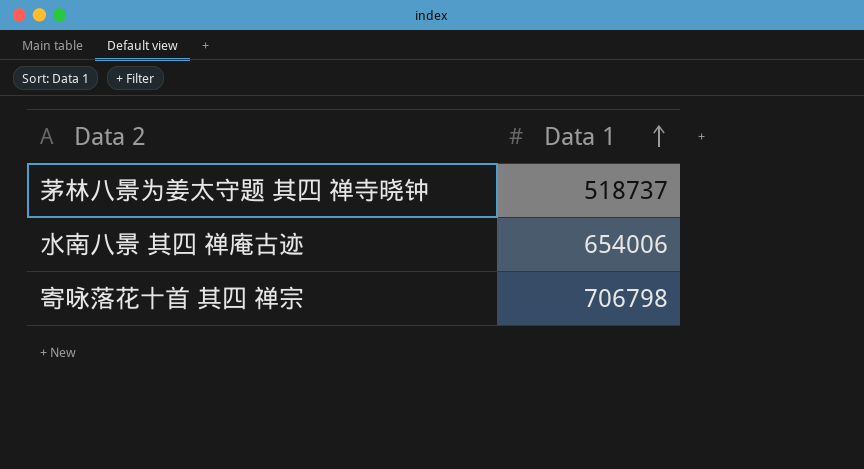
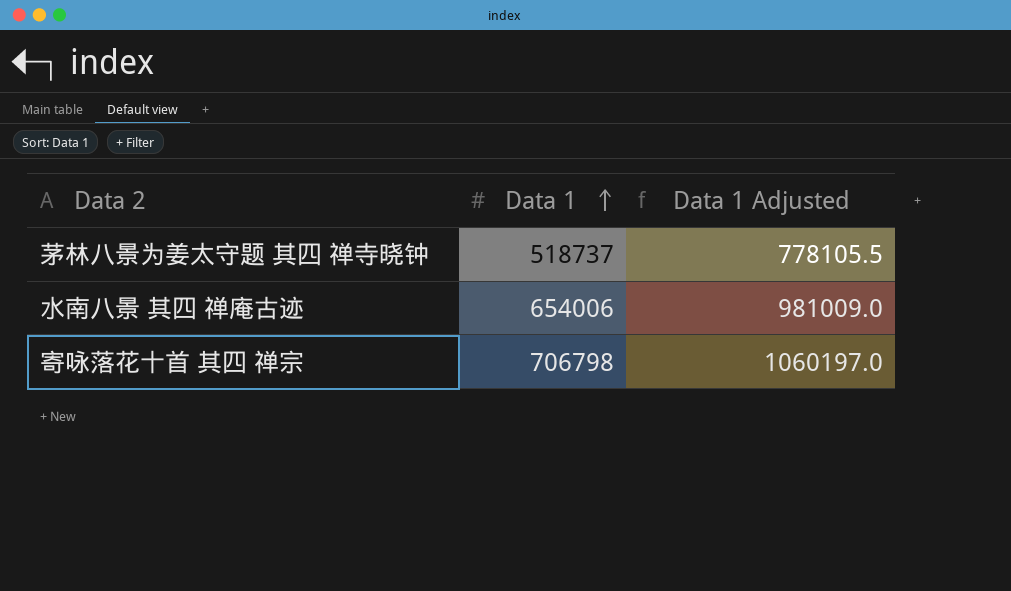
column Data 1 Adjusted | formula: none -> [Data 1] * 1.5

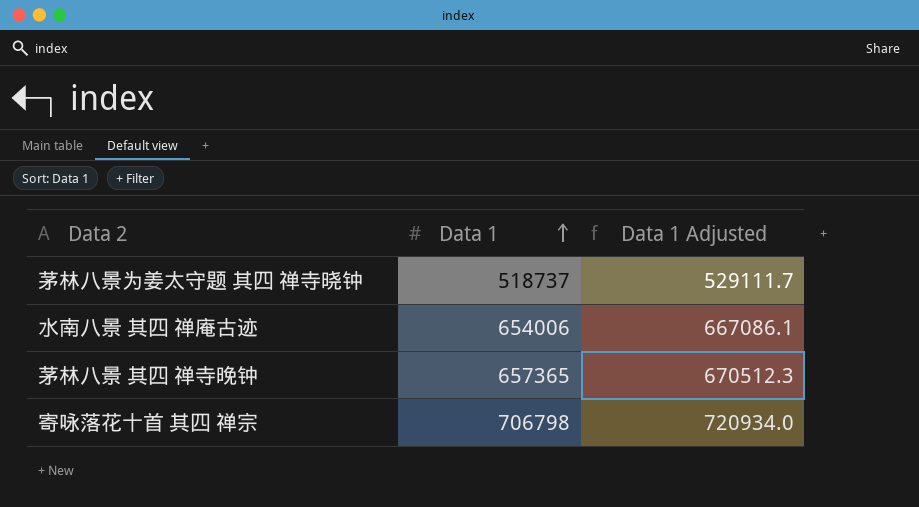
column Data 1 Adjusted | formula: [Data 1] * 1.5 -> [Data 1] * 1.02
row 茅林八景 其四 禅寺晚钟: none -> 657365 | 670512.3

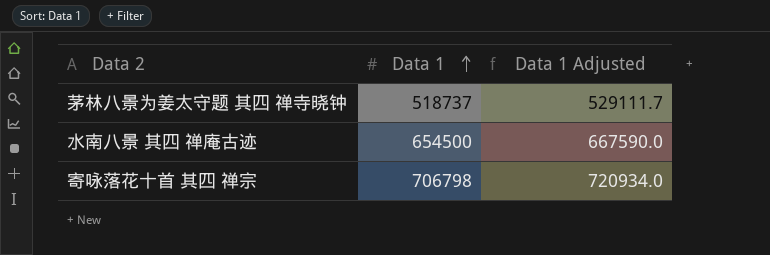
row 茅林八景 其四 禅寺晚钟: 657365 | 670512.3 -> none
水南八景 其四 禅庵古迹 | Data 1: 654006 -> 654500
水南八景 其四 禅庵古迹 | Data 1 Adjusted: 667086.1 -> 667590.0

